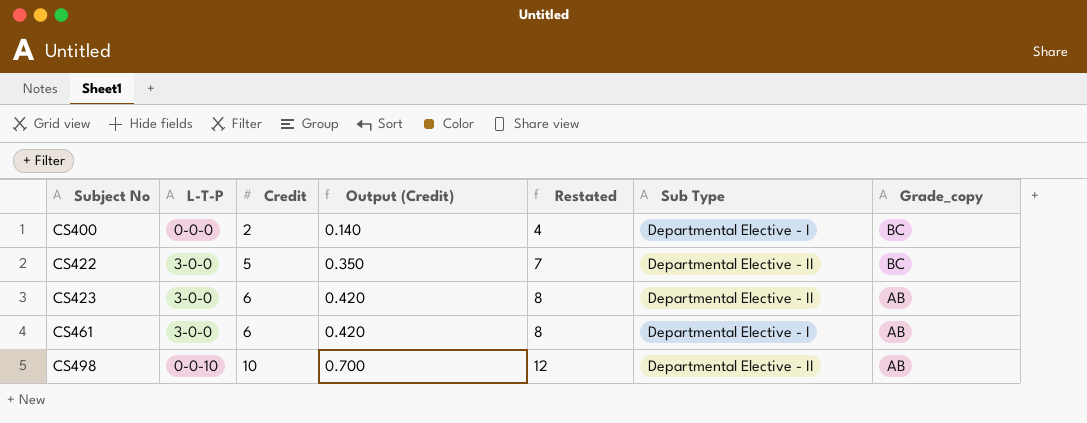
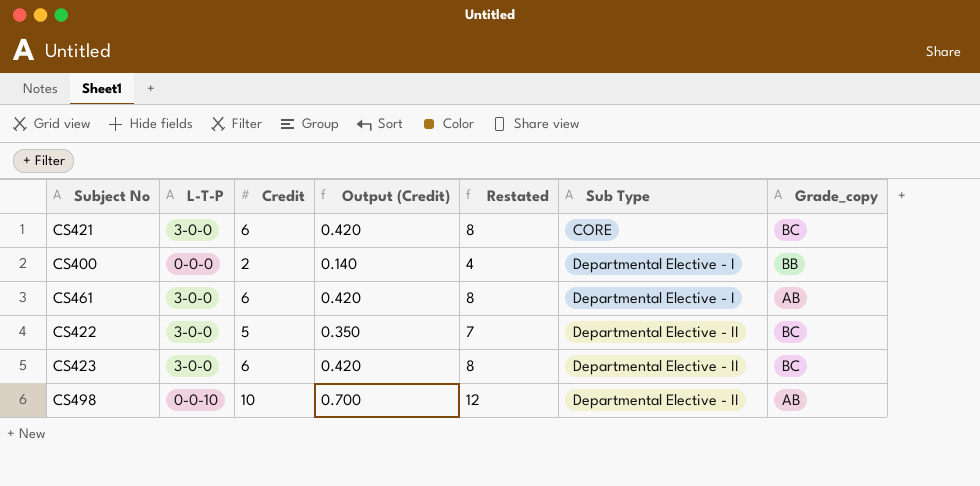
row order: Subject No ascending -> Sub Type ascending
row CS421: none -> 3-0-0 | 6 | 0.420 | 8 | CORE | BC
CS400 | Grade_copy: BC -> BB
CS423 | Grade_copy: AB -> BC

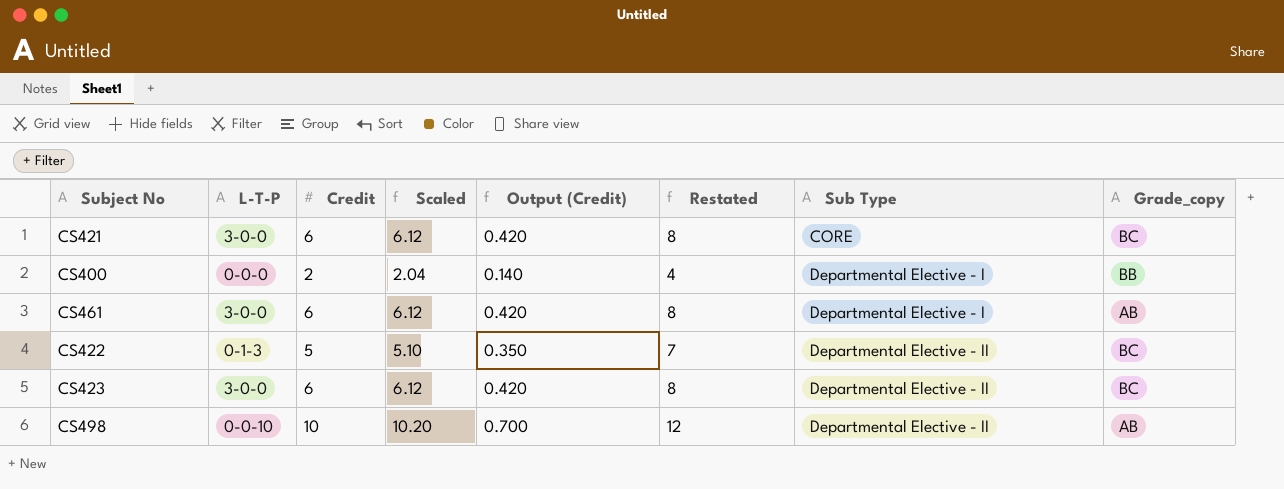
column Scaled | formula: none -> [Credit] * 1.02
CS422 | L-T-P: 3-0-0 -> 0-1-3

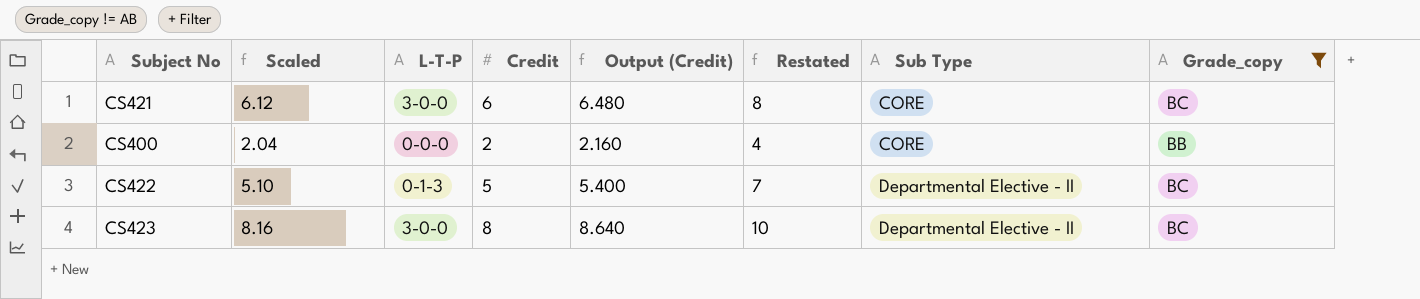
filter: none -> Grade_copy != AB
column Scaled | position: 4 -> 2
column Output (Credit) | formula: [Credit] * 0.07 -> [Credit] * 1.08
CS400 | Sub Type: Departmental Elective - I -> CORE
CS423 | Scaled: 6.12 -> 8.16
CS423 | Credit: 6 -> 8
CS423 | Restated: 8 -> 10

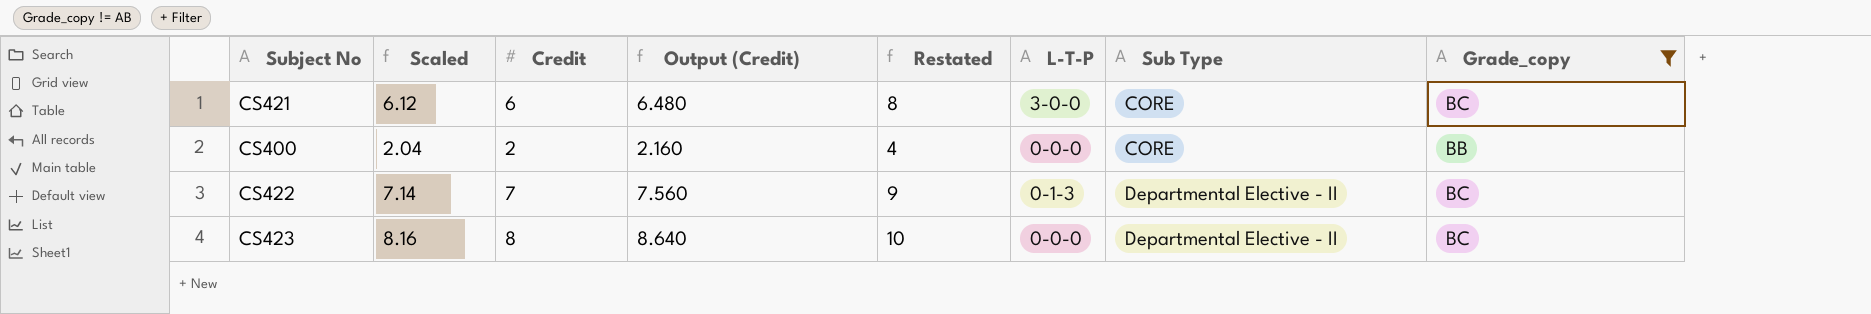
column L-T-P | position: 3 -> 6
CS422 | Scaled: 5.10 -> 7.14
CS422 | Credit: 5 -> 7
CS422 | Output (Credit): 5.400 -> 7.560
CS422 | Restated: 7 -> 9
CS423 | L-T-P: 3-0-0 -> 0-0-0

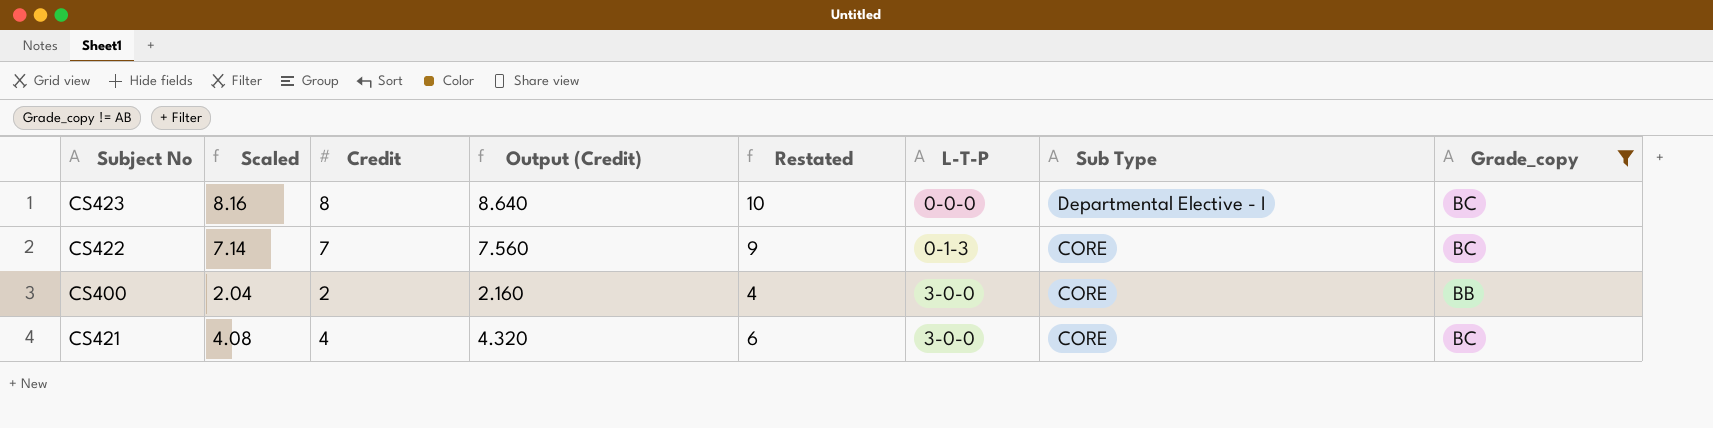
row order: Sub Type ascending -> L-T-P ascending
CS423 | Sub Type: Departmental Elective - II -> Departmental Elective - I
CS422 | Sub Type: Departmental Elective - II -> CORE
CS400 | L-T-P: 0-0-0 -> 3-0-0
CS421 | Scaled: 6.12 -> 4.08
CS421 | Credit: 6 -> 4
CS421 | Output (Credit): 6.480 -> 4.320
CS421 | Restated: 8 -> 6

